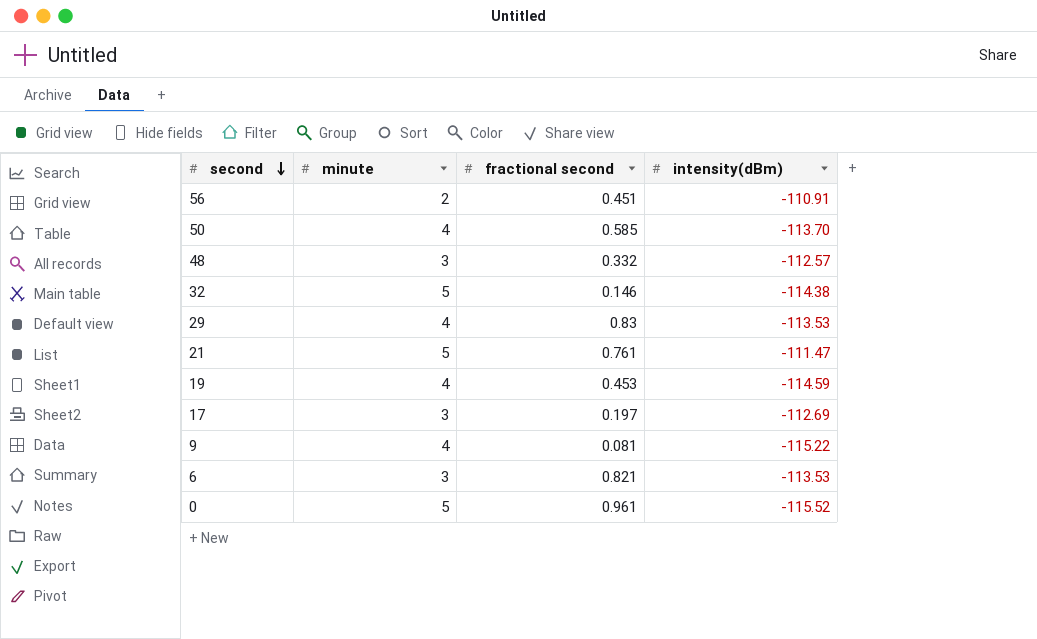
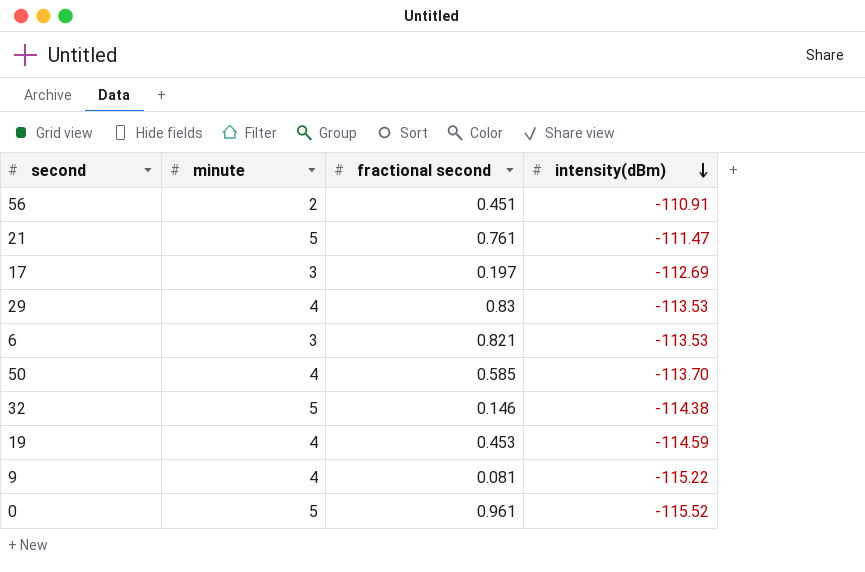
row order: second descending -> intensity(dBm) descending
row 48: 3 | 0.332 | -112.57 -> none

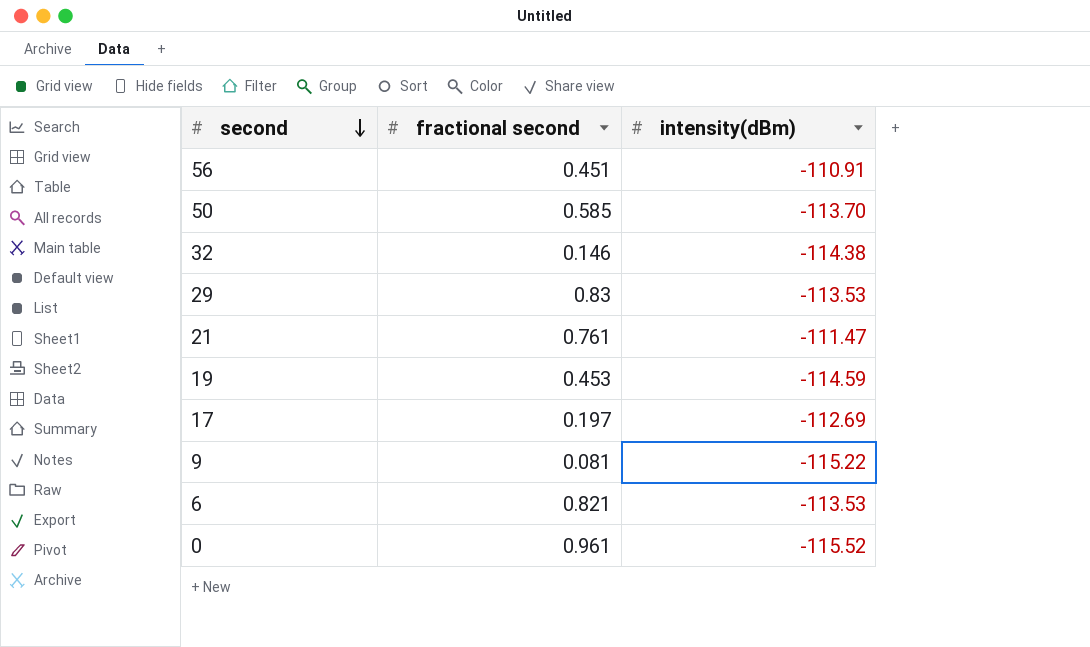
row order: intensity(dBm) descending -> second descending
column minute | position: 2 -> none

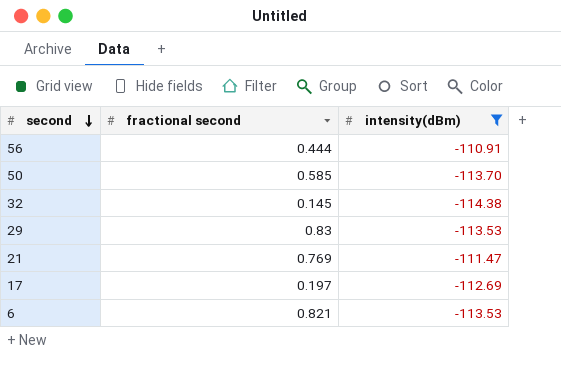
filter: none -> intensity(dBm) >= -114.38
56 | fractional second: 0.451 -> 0.444
32 | fractional second: 0.146 -> 0.145
21 | fractional second: 0.761 -> 0.769

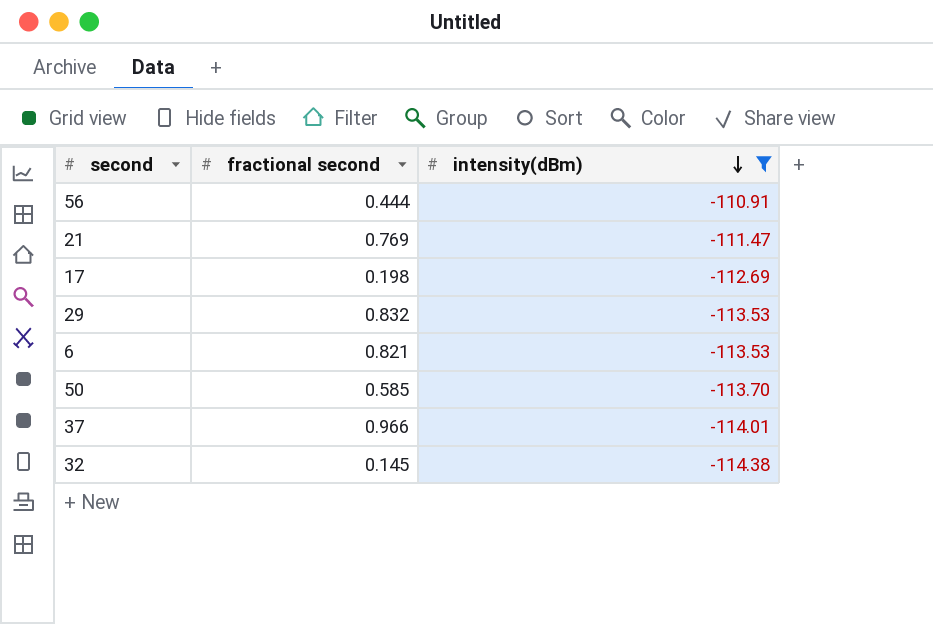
row order: second descending -> intensity(dBm) descending
17 | fractional second: 0.197 -> 0.198
29 | fractional second: 0.83 -> 0.832
row 37: none -> 0.966 | -114.01

